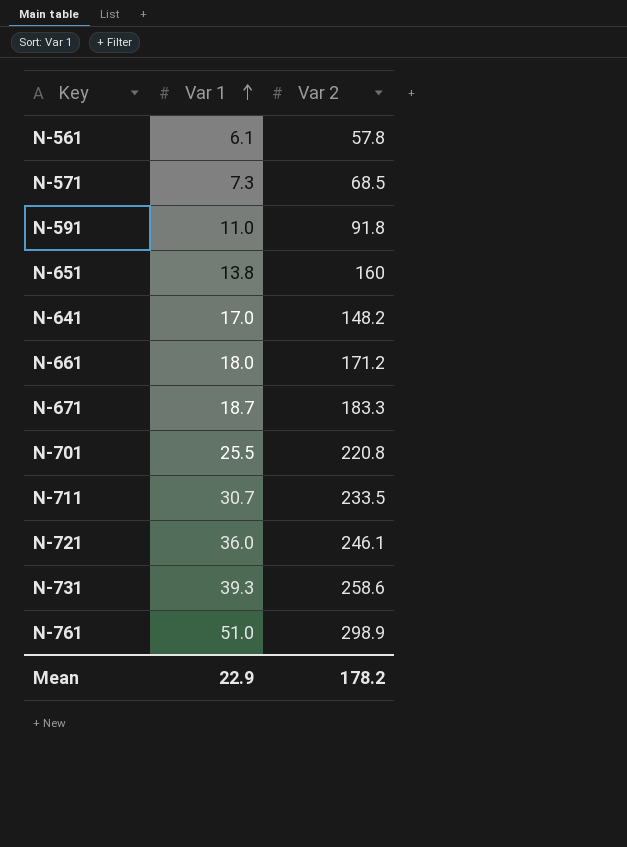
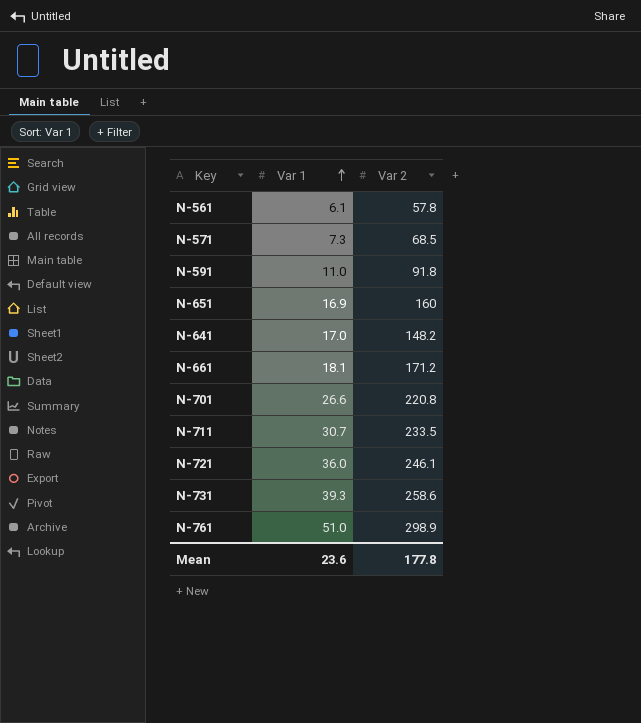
row N-671: 18.7 | 183.3 -> none
N-651 | Var 1: 13.8 -> 16.9
N-661 | Var 1: 18.0 -> 18.1
N-701 | Var 1: 25.5 -> 26.6
Mean | Var 1: 22.9 -> 23.6
Mean | Var 2: 178.2 -> 177.8

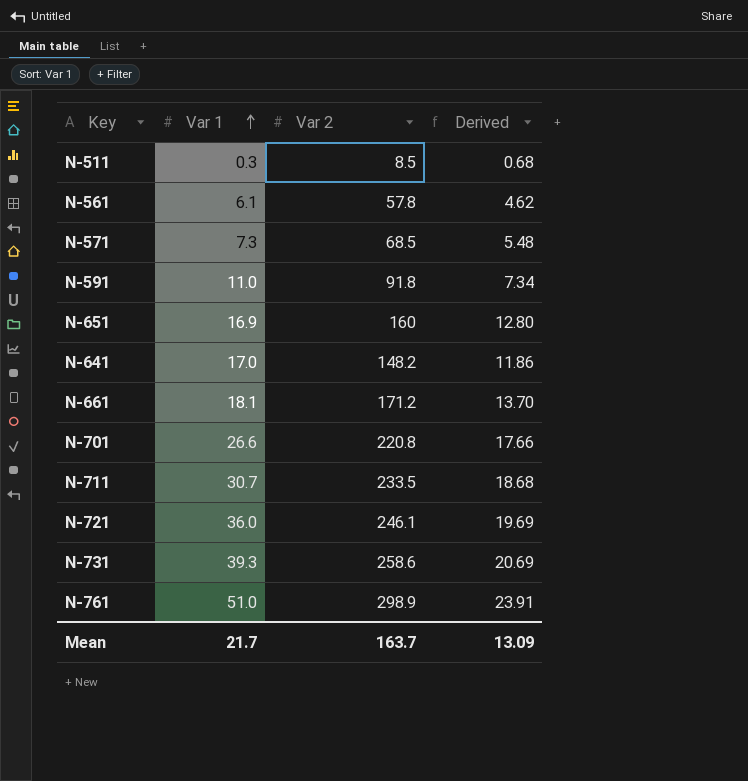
column Derived | formula: none -> [Var 2] * 0.08
row N-511: none -> 0.3 | 8.5 | 0.68
Mean | Var 1: 23.6 -> 21.7
Mean | Var 2: 177.8 -> 163.7

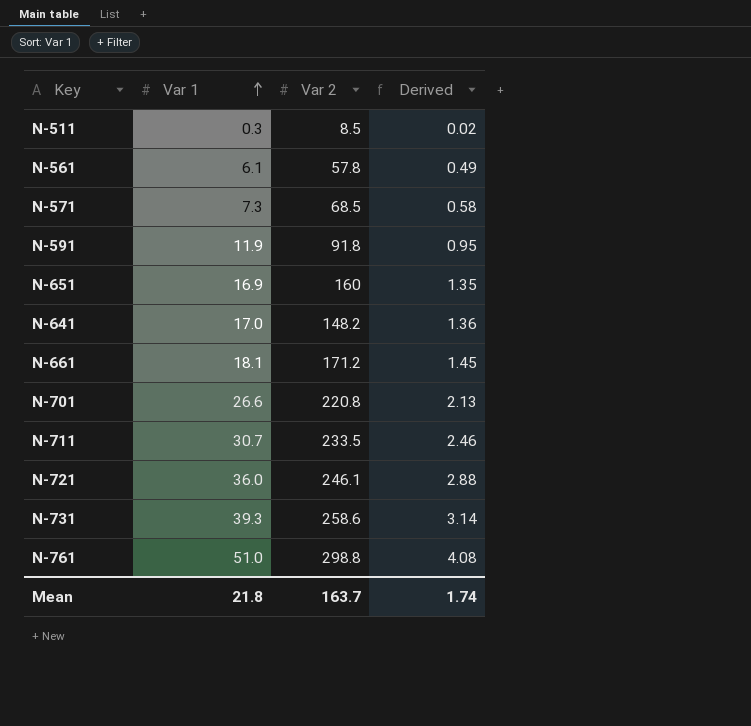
column Derived | formula: [Var 2] * 0.08 -> [Var 1] * 0.08
N-591 | Var 1: 11.0 -> 11.9
N-761 | Var 2: 298.9 -> 298.8
Mean | Var 1: 21.7 -> 21.8
Mean | Derived: 13.09 -> 1.74

